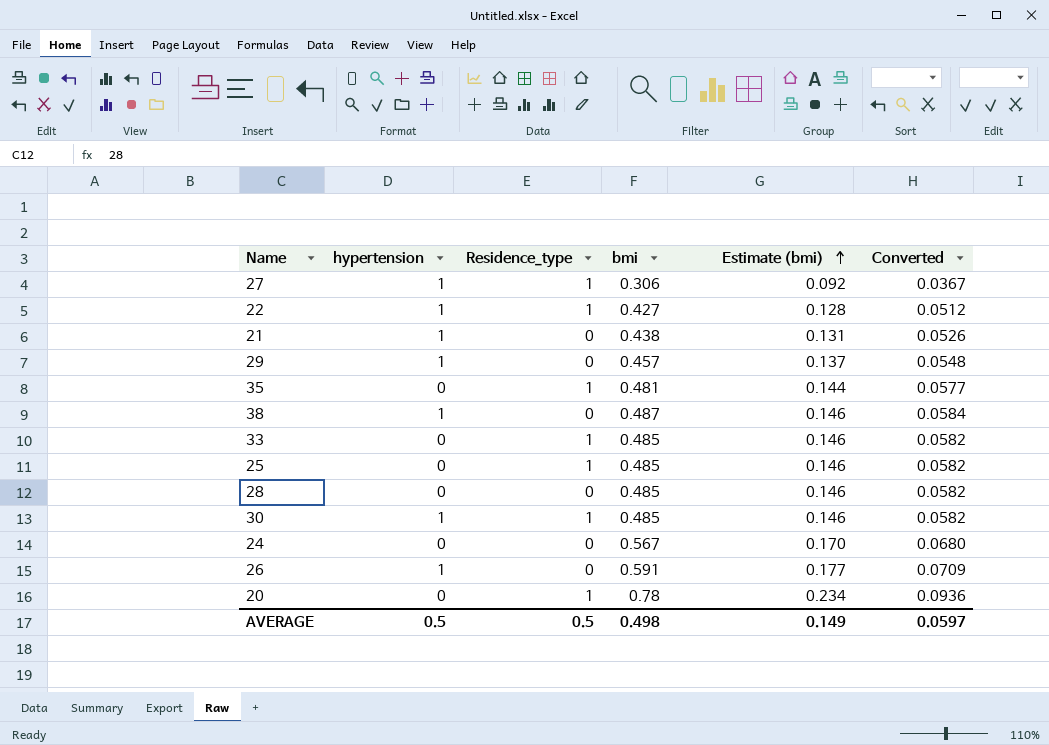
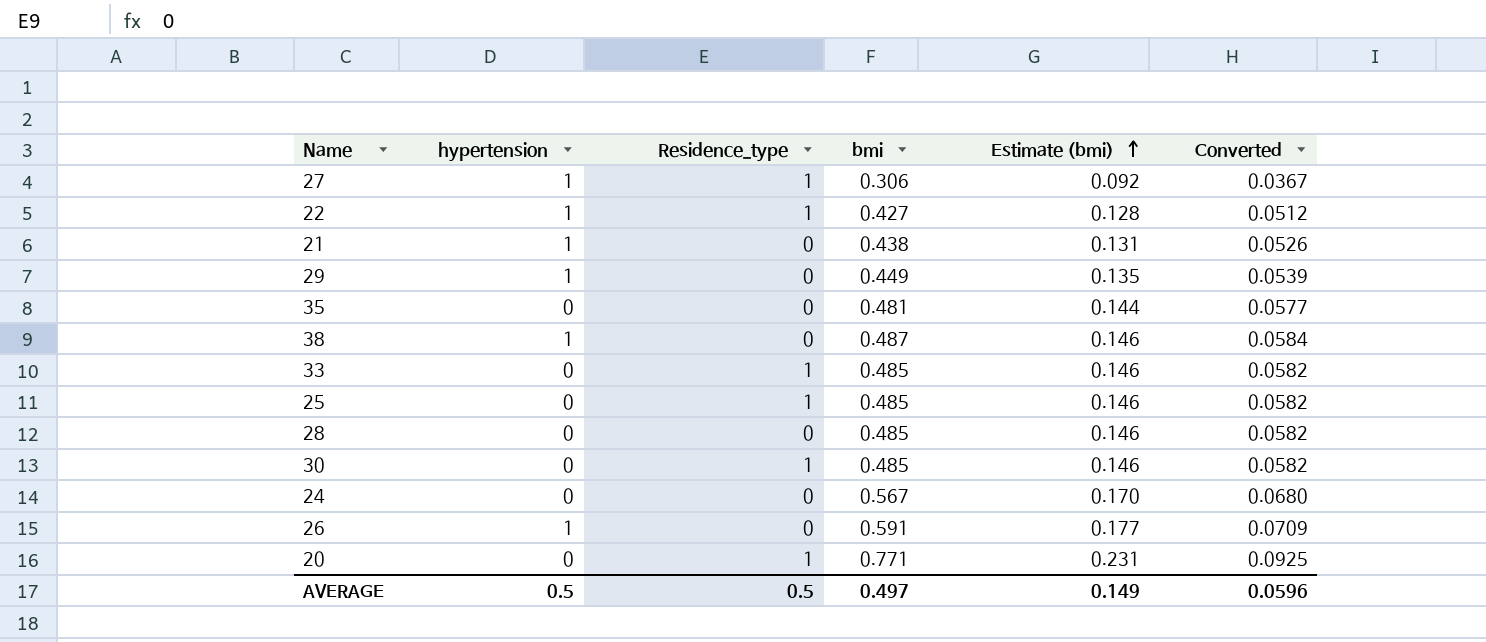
29 | bmi: 0.457 -> 0.449
29 | Estimate (bmi): 0.137 -> 0.135
29 | Converted: 0.0548 -> 0.0539
35 | Residence_type: 1 -> 0
30 | hypertension: 1 -> 0
20 | bmi: 0.78 -> 0.771
20 | Estimate (bmi): 0.234 -> 0.231
20 | Converted: 0.0936 -> 0.0925
AVERAGE | bmi: 0.498 -> 0.497
AVERAGE | Converted: 0.0597 -> 0.0596

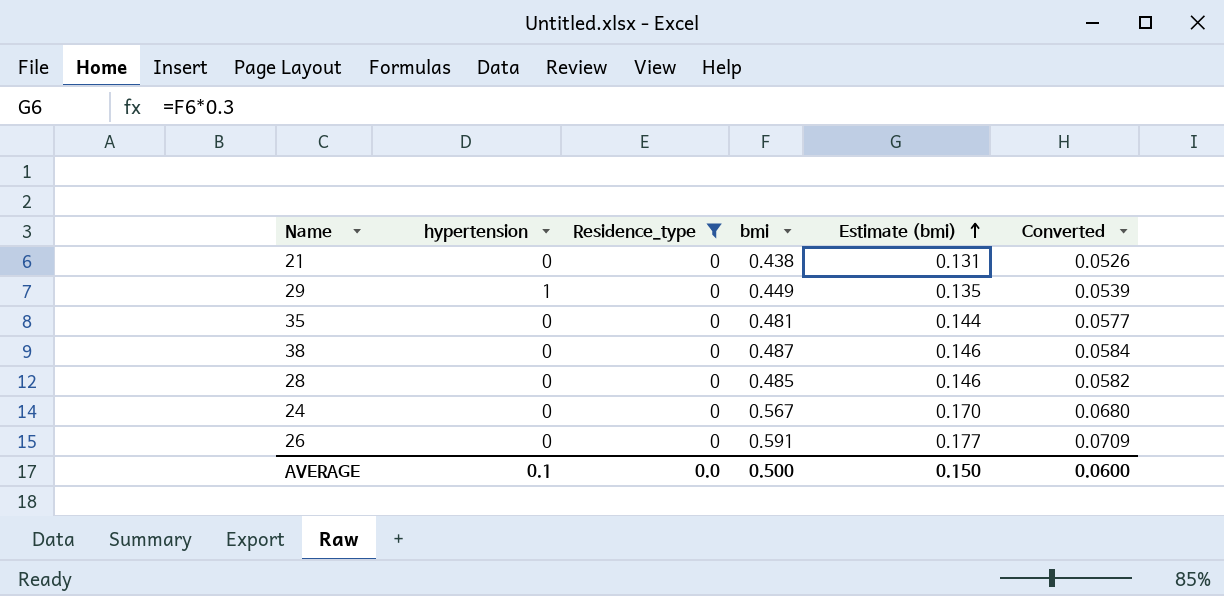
filter: none -> Residence_type = 0
21 | hypertension: 1 -> 0
38 | hypertension: 1 -> 0
26 | hypertension: 1 -> 0
AVERAGE | hypertension: 0.5 -> 0.1
AVERAGE | Residence_type: 0.5 -> 0.0
AVERAGE | bmi: 0.497 -> 0.500
AVERAGE | Estimate (bmi): 0.149 -> 0.150
AVERAGE | Converted: 0.0596 -> 0.0600

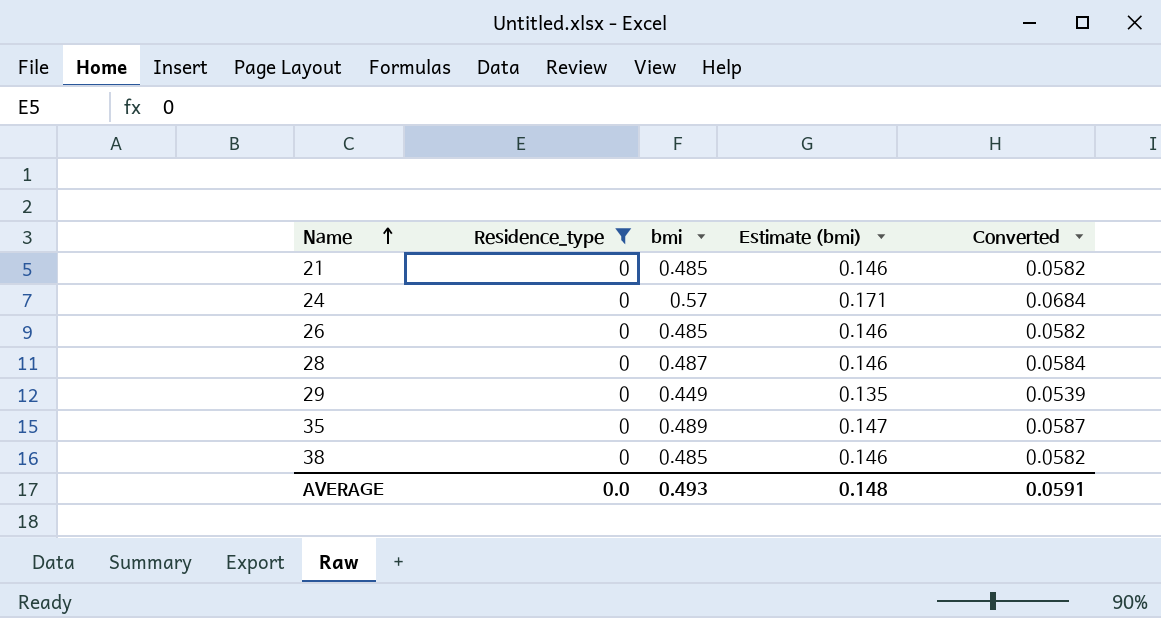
row order: Estimate (bmi) ascending -> Name ascending
column hypertension | position: 2 -> none
21 | bmi: 0.438 -> 0.485
21 | Estimate (bmi): 0.131 -> 0.146
21 | Converted: 0.0526 -> 0.0582
24 | bmi: 0.567 -> 0.57
24 | Estimate (bmi): 0.170 -> 0.171
24 | Converted: 0.0680 -> 0.0684
26 | bmi: 0.591 -> 0.485
26 | Estimate (bmi): 0.177 -> 0.146
26 | Converted: 0.0709 -> 0.0582
28 | bmi: 0.485 -> 0.487
28 | Converted: 0.0582 -> 0.0584
35 | bmi: 0.481 -> 0.489
35 | Estimate (bmi): 0.144 -> 0.147
35 | Converted: 0.0577 -> 0.0587
38 | bmi: 0.487 -> 0.485
38 | Converted: 0.0584 -> 0.0582
AVERAGE | bmi: 0.500 -> 0.493
AVERAGE | Estimate (bmi): 0.150 -> 0.148
AVERAGE | Converted: 0.0600 -> 0.0591

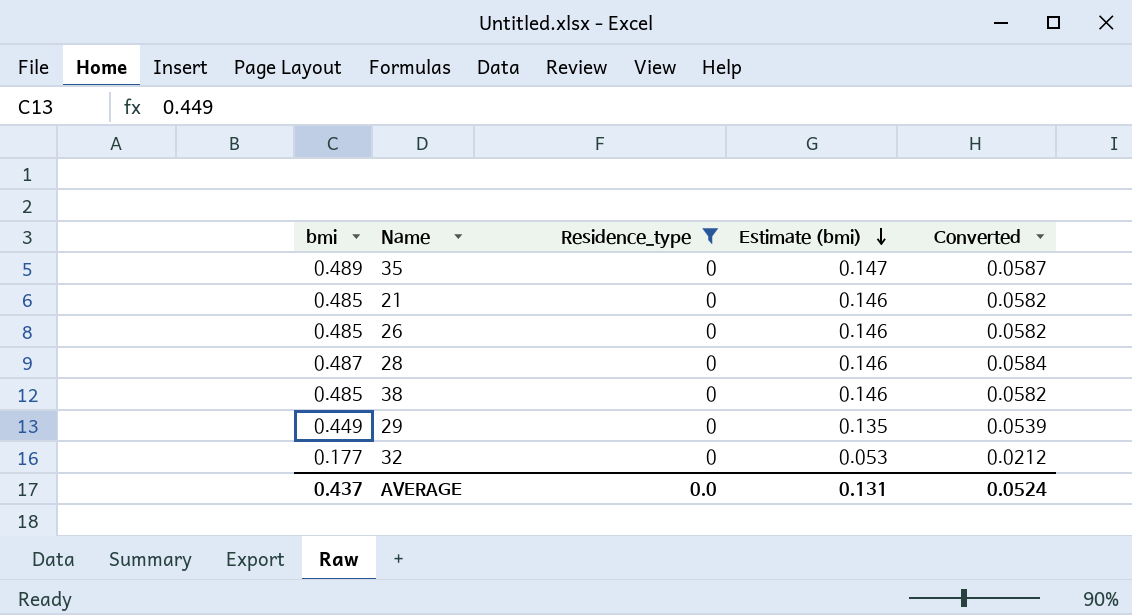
row order: Name ascending -> Estimate (bmi) descending
column bmi | position: 3 -> 1
row 24: 0 | 0.57 | 0.171 | 0.0684 -> none
row 32: none -> 0.177 | 0 | 0.053 | 0.0212
AVERAGE | bmi: 0.493 -> 0.437
AVERAGE | Estimate (bmi): 0.148 -> 0.131
AVERAGE | Converted: 0.0591 -> 0.0524

